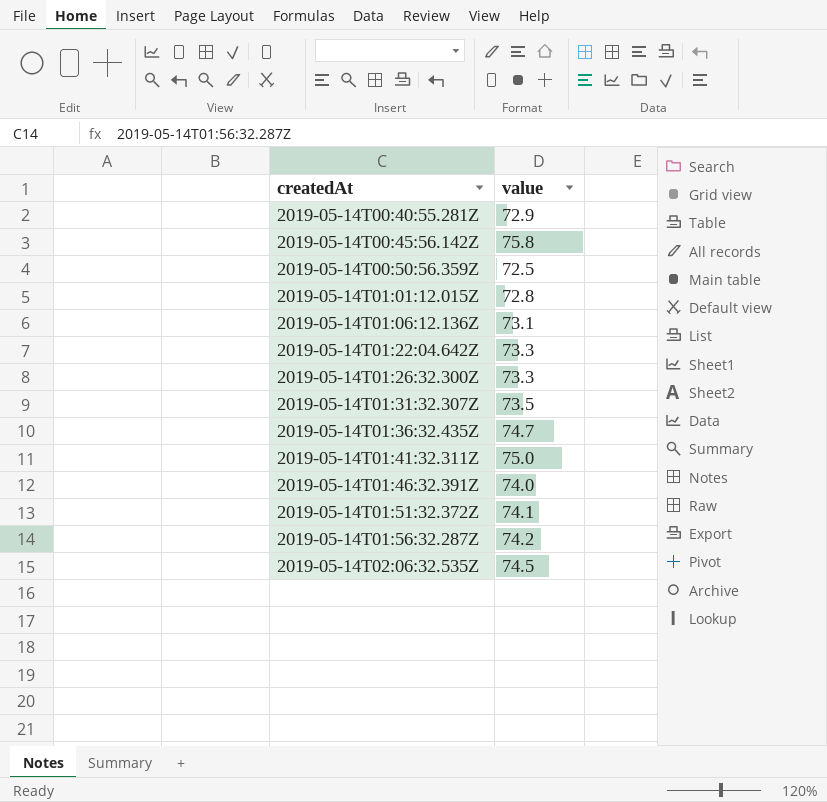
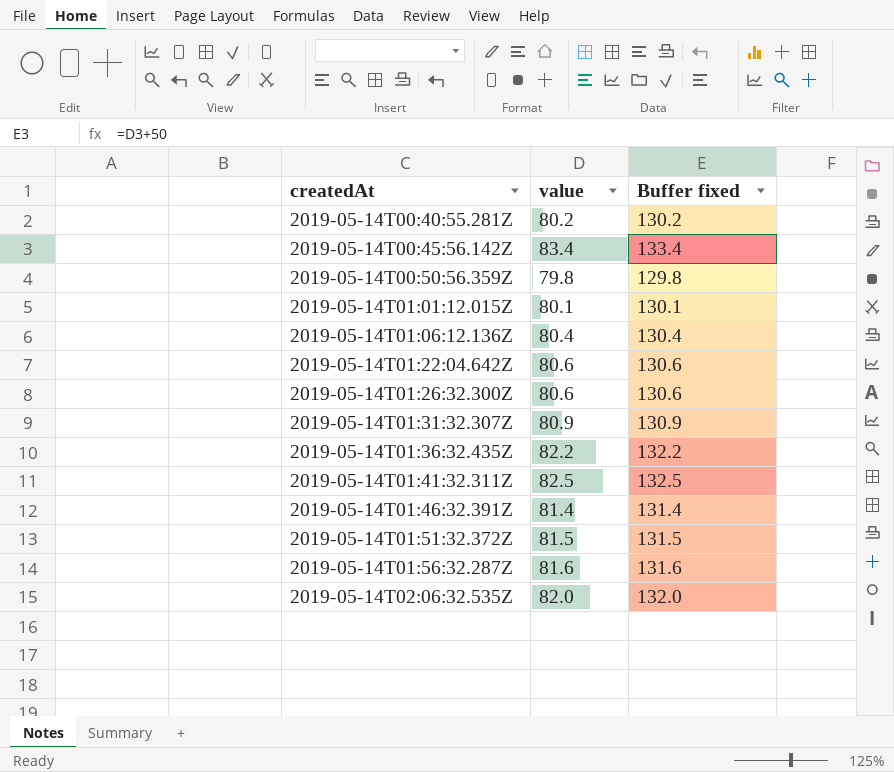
column Buffer fixed | formula: none -> [value] + 50
2019-05-14T00:40:55.281Z | value: 72.9 -> 80.2
2019-05-14T00:45:56.142Z | value: 75.8 -> 83.4
2019-05-14T00:50:56.359Z | value: 72.5 -> 79.8
2019-05-14T01:01:12.015Z | value: 72.8 -> 80.1
2019-05-14T01:06:12.136Z | value: 73.1 -> 80.4
2019-05-14T01:22:04.642Z | value: 73.3 -> 80.6
2019-05-14T01:26:32.300Z | value: 73.3 -> 80.6
2019-05-14T01:31:32.307Z | value: 73.5 -> 80.9
2019-05-14T01:36:32.435Z | value: 74.7 -> 82.2
2019-05-14T01:41:32.311Z | value: 75.0 -> 82.5
2019-05-14T01:46:32.391Z | value: 74.0 -> 81.4
2019-05-14T01:51:32.372Z | value: 74.1 -> 81.5
2019-05-14T01:56:32.287Z | value: 74.2 -> 81.6
2019-05-14T02:06:32.535Z | value: 74.5 -> 82.0

